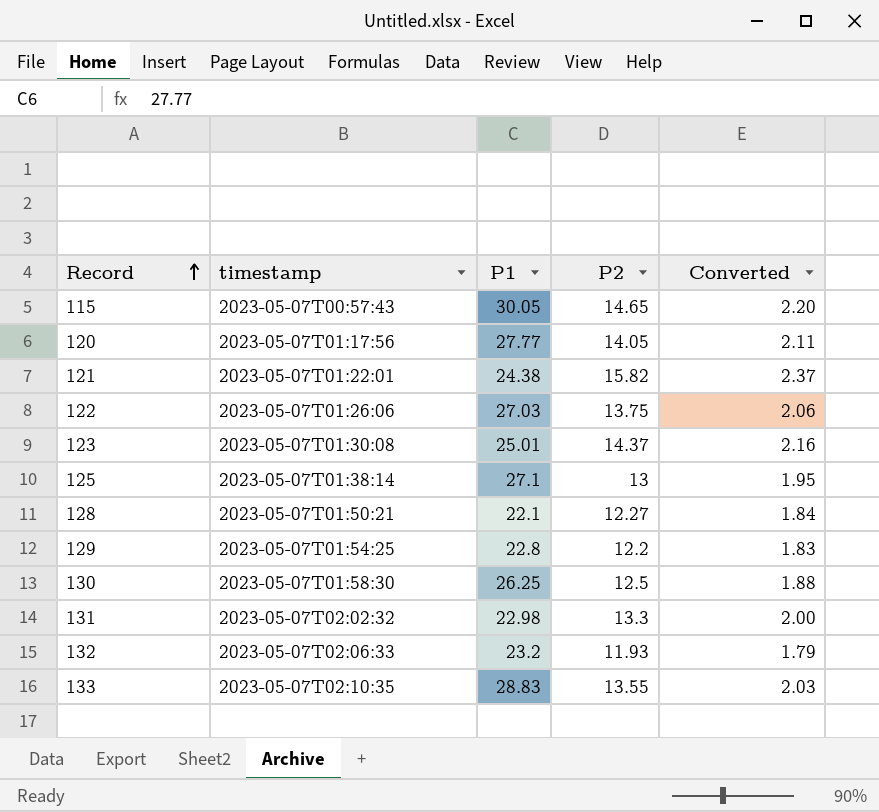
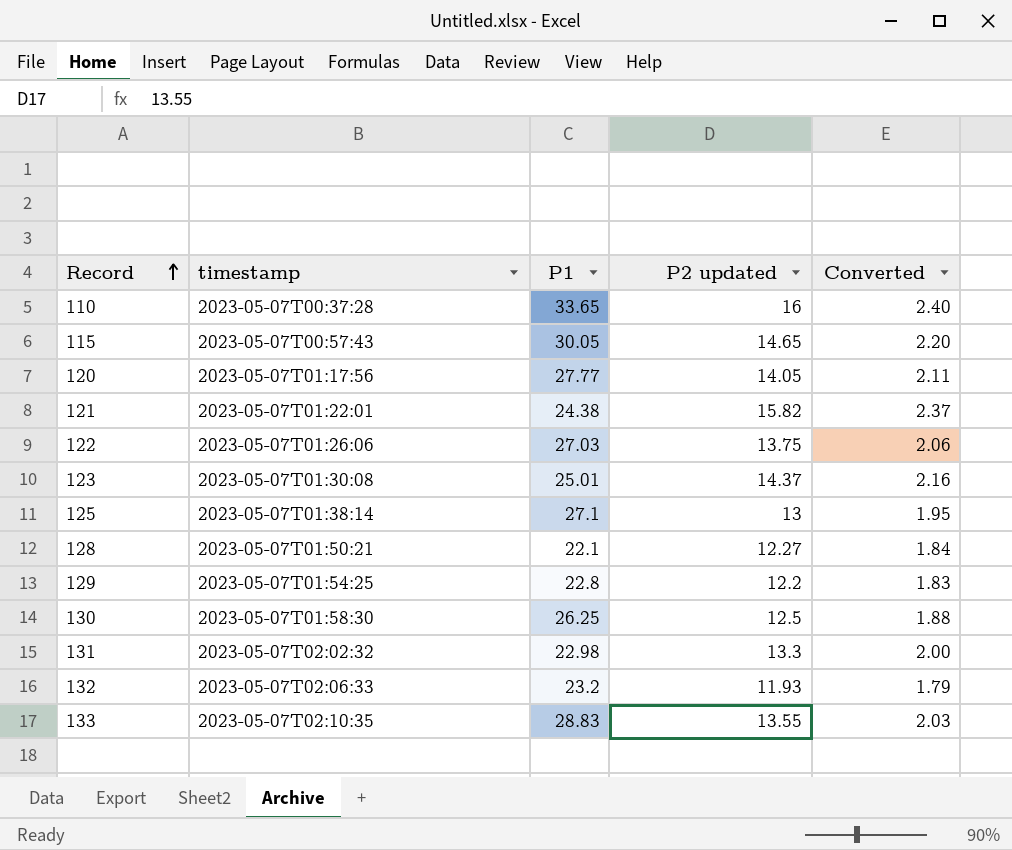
column name: P2 -> P2 updated
row 110: none -> 2023-05-07T00:37:28 | 33.65 | 16 | 2.40

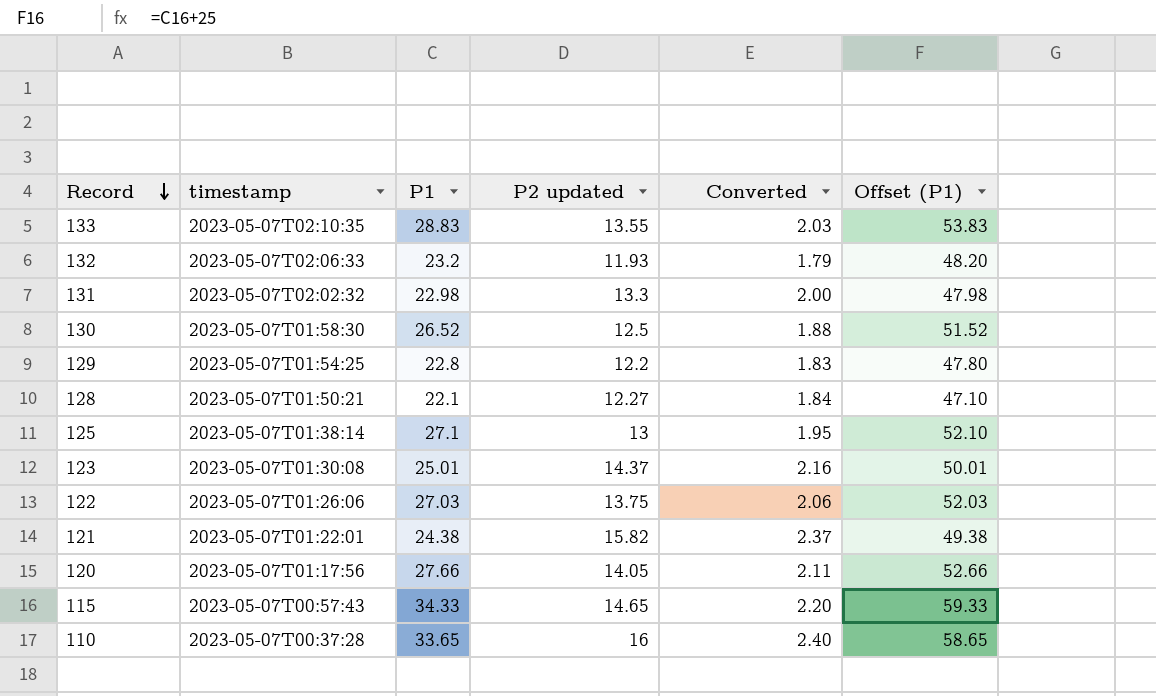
row order: Record ascending -> Record descending
column Offset (P1) | formula: none -> [P1] + 25
130 | P1: 26.25 -> 26.52
120 | P1: 27.77 -> 27.66
115 | P1: 30.05 -> 34.33

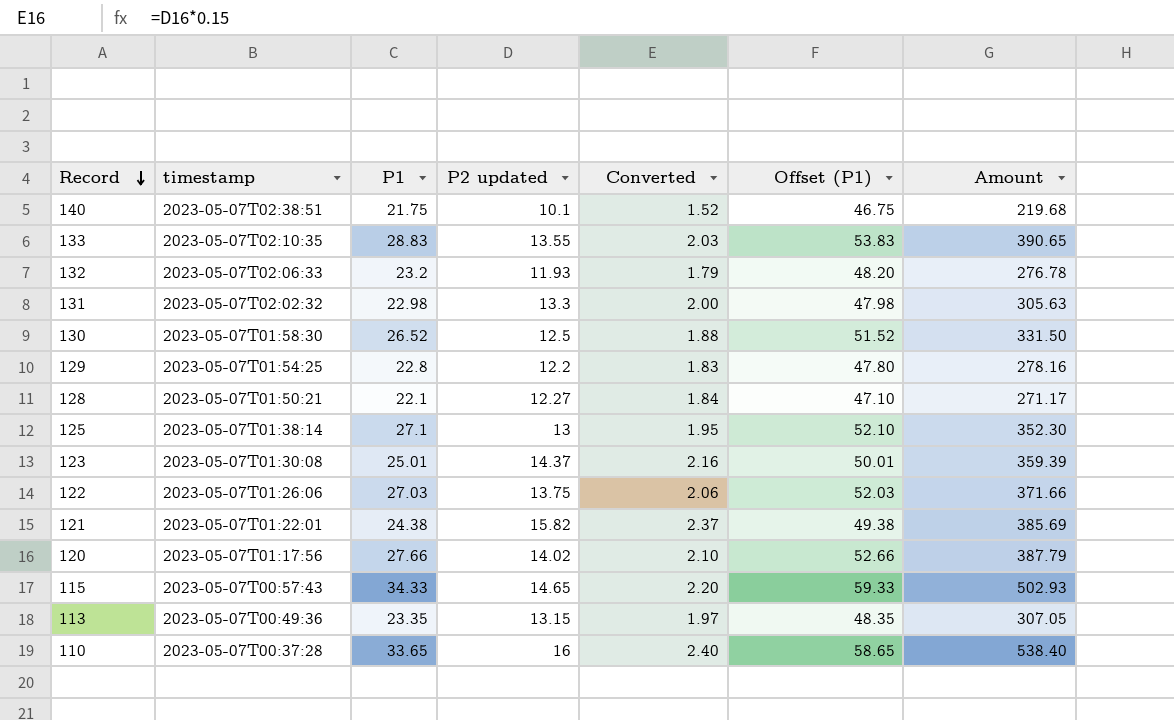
column Amount | formula: none -> [P1] * [P2 updated]
row 140: none -> 2023-05-07T02:38:51 | 21.75 | 10.1 | 1.52 | 46.75 | 219.68
120 | P2 updated: 14.05 -> 14.02
120 | Converted: 2.11 -> 2.10
row 113: none -> 2023-05-07T00:49:36 | 23.35 | 13.15 | 1.97 | 48.35 | 307.05

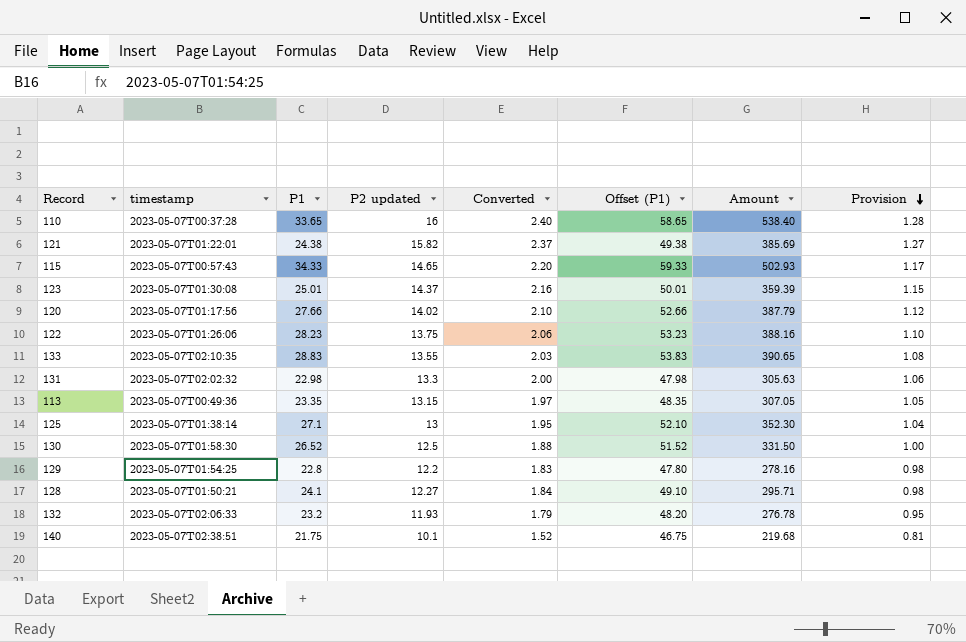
row order: Record descending -> Provision descending
column Provision | formula: none -> [P2 updated] * 0.08
122 | P1: 27.03 -> 28.23
122 | Offset (P1): 52.03 -> 53.23
122 | Amount: 371.66 -> 388.16
128 | P1: 22.1 -> 24.1
128 | Offset (P1): 47.10 -> 49.10
128 | Amount: 271.17 -> 295.71

